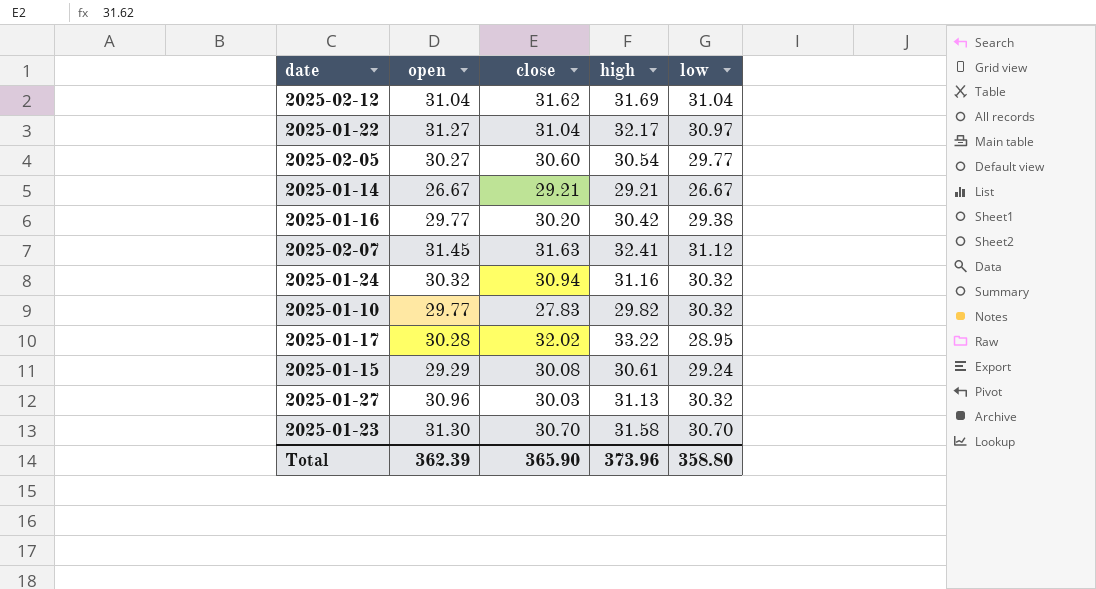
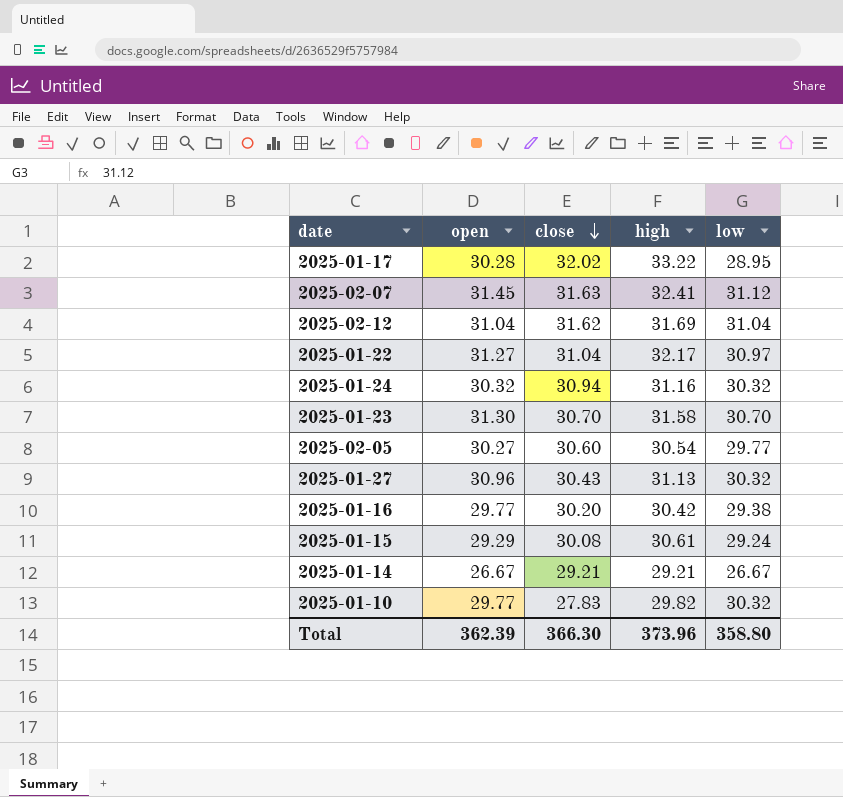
row order: none -> close descending
2025-01-27 | close: 30.03 -> 30.43
Total | close: 365.90 -> 366.30

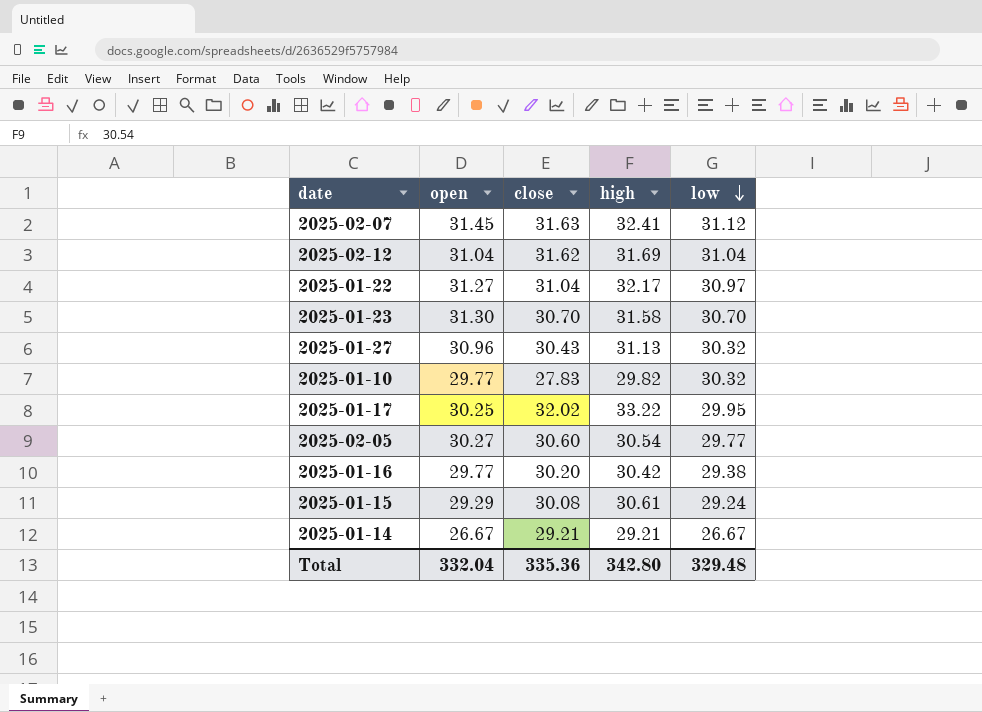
row order: close descending -> low descending
row 2025-01-24: 30.32 | 30.94 | 31.16 | 30.32 -> none
2025-01-17 | open: 30.28 -> 30.25
2025-01-17 | low: 28.95 -> 29.95
Total | open: 362.39 -> 332.04
Total | close: 366.30 -> 335.36
Total | high: 373.96 -> 342.80
Total | low: 358.80 -> 329.48

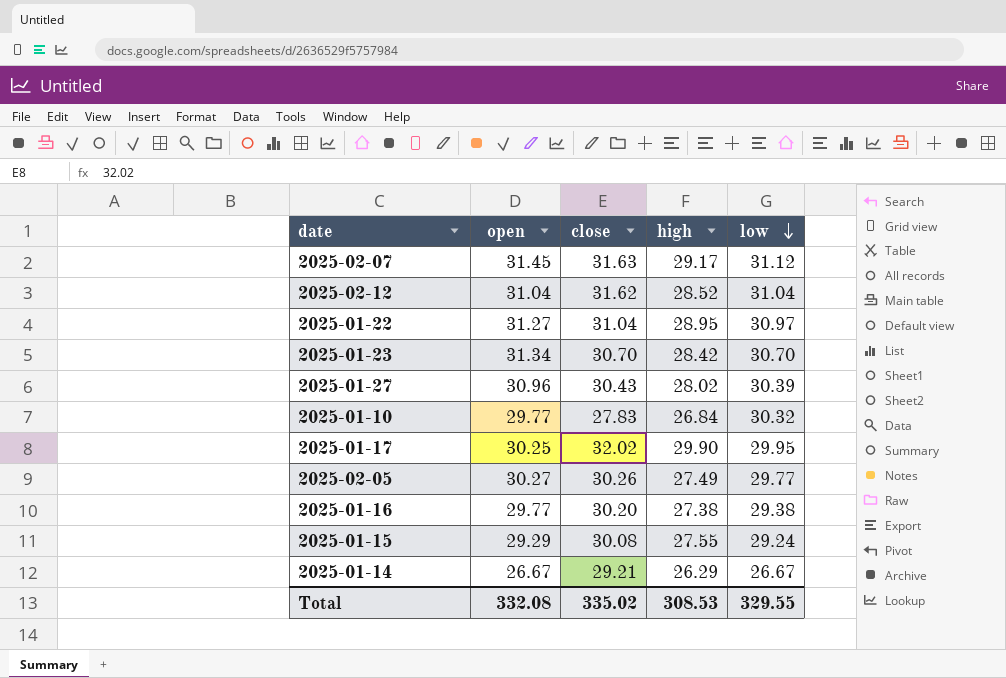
2025-02-07 | high: 32.41 -> 29.17
2025-02-12 | high: 31.69 -> 28.52
2025-01-22 | high: 32.17 -> 28.95
2025-01-23 | open: 31.30 -> 31.34
2025-01-23 | high: 31.58 -> 28.42
2025-01-27 | high: 31.13 -> 28.02
2025-01-27 | low: 30.32 -> 30.39
2025-01-10 | high: 29.82 -> 26.84
2025-01-17 | high: 33.22 -> 29.90
2025-02-05 | close: 30.60 -> 30.26
2025-02-05 | high: 30.54 -> 27.49
2025-01-16 | high: 30.42 -> 27.38
2025-01-15 | high: 30.61 -> 27.55
2025-01-14 | high: 29.21 -> 26.29
Total | open: 332.04 -> 332.08
Total | close: 335.36 -> 335.02
Total | high: 342.80 -> 308.53
Total | low: 329.48 -> 329.55

